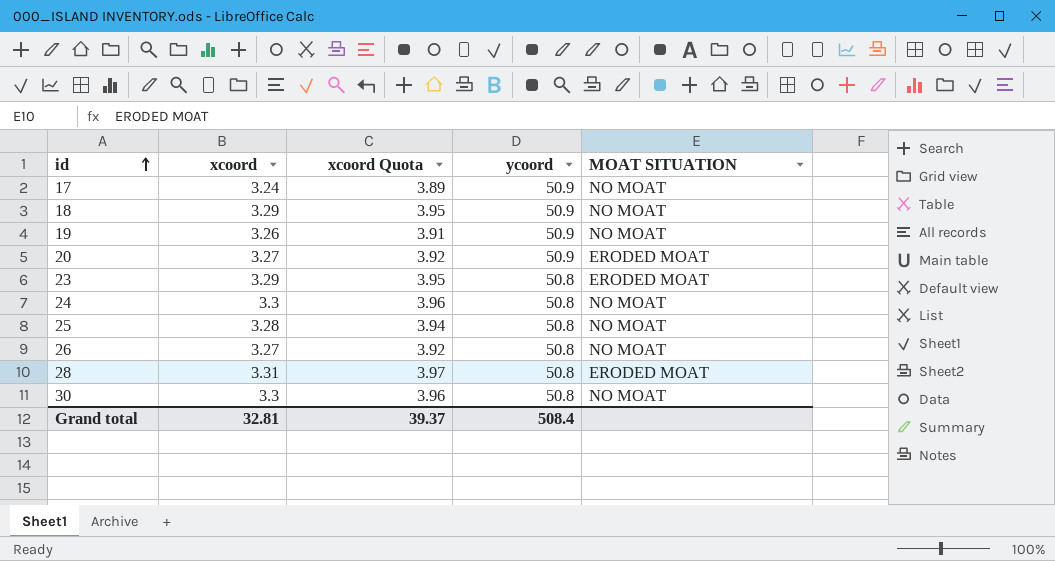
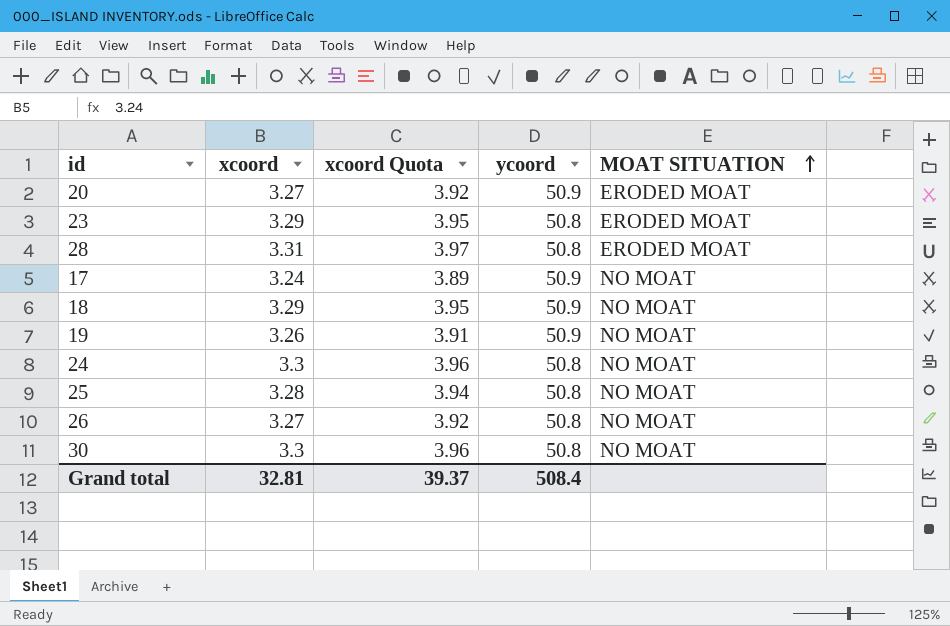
row order: id ascending -> MOAT SITUATION ascending

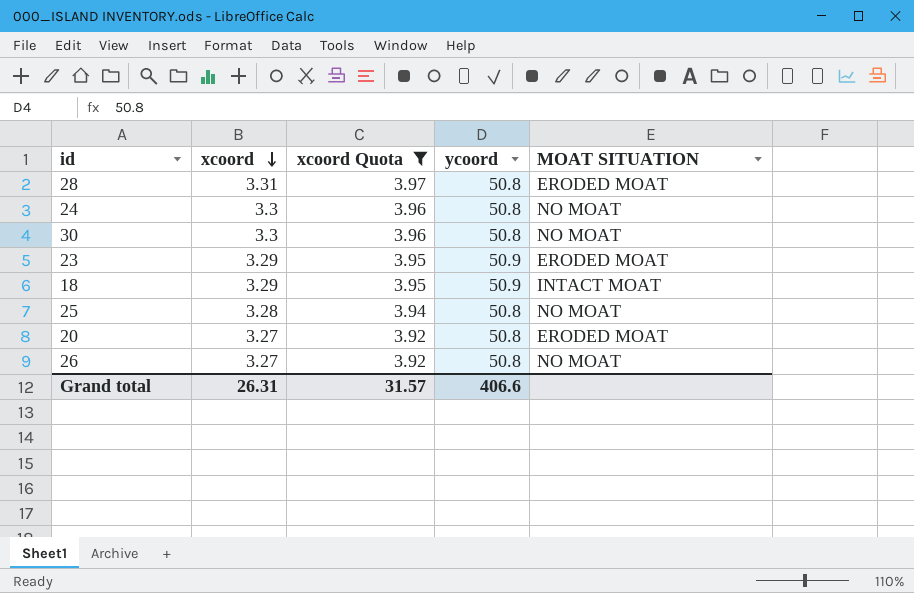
filter: none -> xcoord Quota >= 3.92
row order: MOAT SITUATION ascending -> xcoord descending
23 | ycoord: 50.8 -> 50.9
18 | MOAT SITUATION: NO MOAT -> INTACT MOAT
20 | ycoord: 50.9 -> 50.8
Grand total | xcoord: 32.81 -> 26.31
Grand total | xcoord Quota: 39.37 -> 31.57
Grand total | ycoord: 508.4 -> 406.6

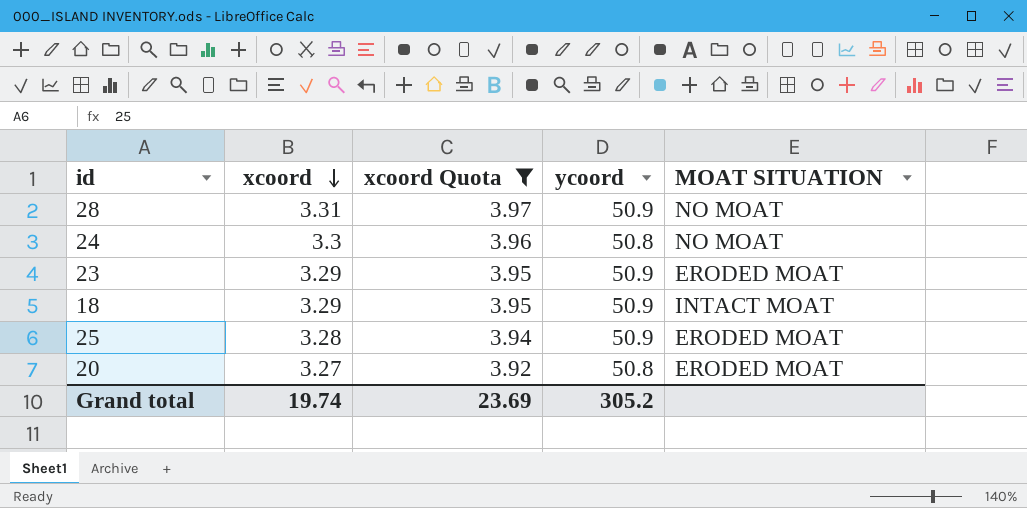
row 30: 3.3 | 3.96 | 50.8 | NO MOAT -> none
row 26: 3.27 | 3.92 | 50.8 | NO MOAT -> none
28 | ycoord: 50.8 -> 50.9
28 | MOAT SITUATION: ERODED MOAT -> NO MOAT
25 | ycoord: 50.8 -> 50.9
25 | MOAT SITUATION: NO MOAT -> ERODED MOAT
Grand total | xcoord: 26.31 -> 19.74
Grand total | xcoord Quota: 31.57 -> 23.69
Grand total | ycoord: 406.6 -> 305.2

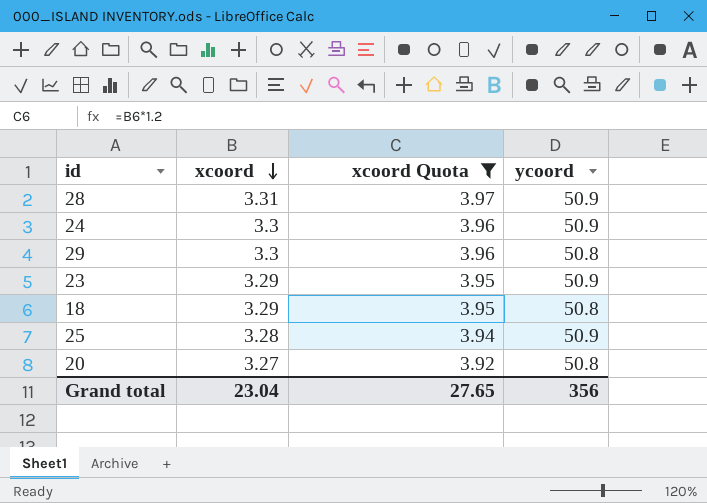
column MOAT SITUATION | position: 5 -> none
24 | ycoord: 50.8 -> 50.9
row 29: none -> 3.3 | 3.96 | 50.8
18 | ycoord: 50.9 -> 50.8
Grand total | xcoord: 19.74 -> 23.04
Grand total | xcoord Quota: 23.69 -> 27.65
Grand total | ycoord: 305.2 -> 356

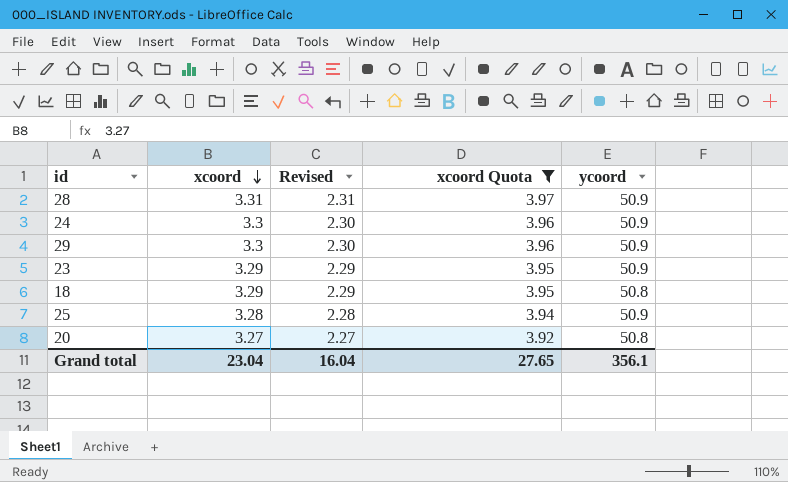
column Revised | formula: none -> [xcoord] - 1
29 | ycoord: 50.8 -> 50.9
Grand total | ycoord: 356 -> 356.1

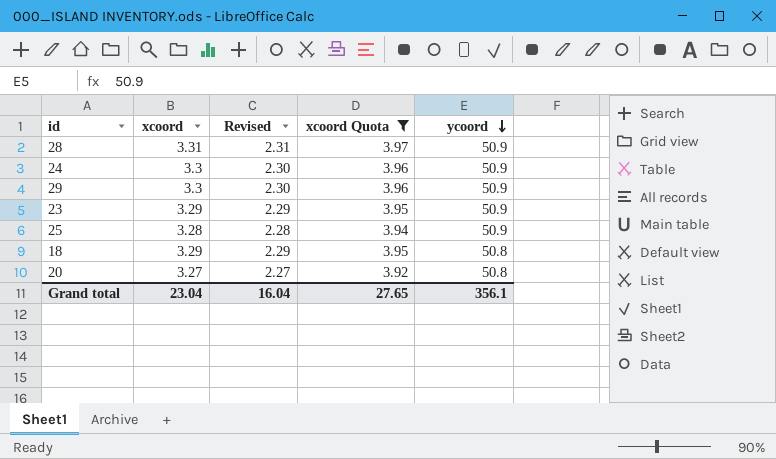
row order: xcoord descending -> ycoord descending

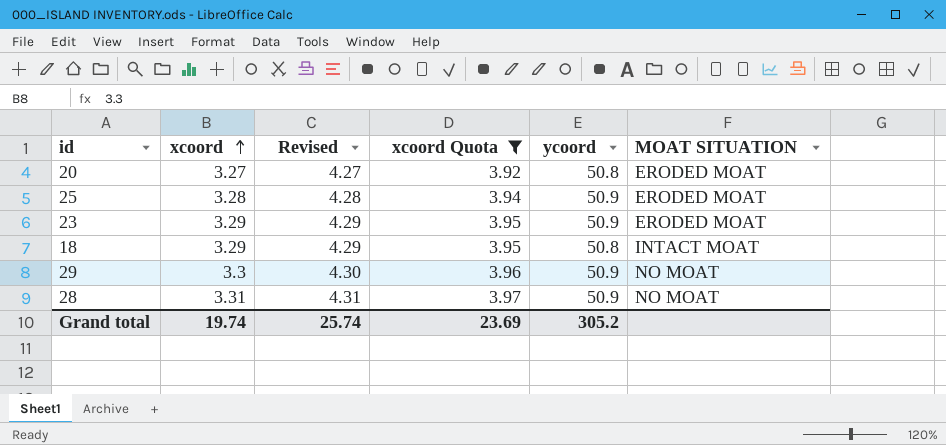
row order: ycoord descending -> xcoord ascending
column Revised | formula: [xcoord] - 1 -> [xcoord] + 1
column MOAT SITUATION | position: none -> 6
row 24: 3.3 | 2.30 | 3.96 | 50.9 -> none
Grand total | xcoord: 23.04 -> 19.74
Grand total | Revised: 16.04 -> 25.74
Grand total | xcoord Quota: 27.65 -> 23.69
Grand total | ycoord: 356.1 -> 305.2

